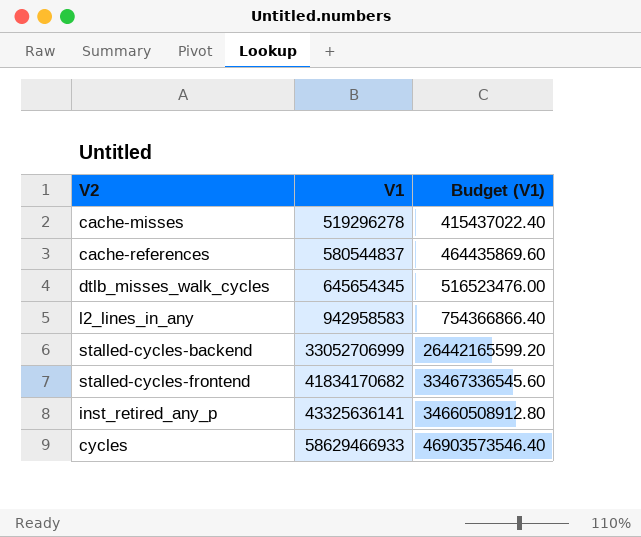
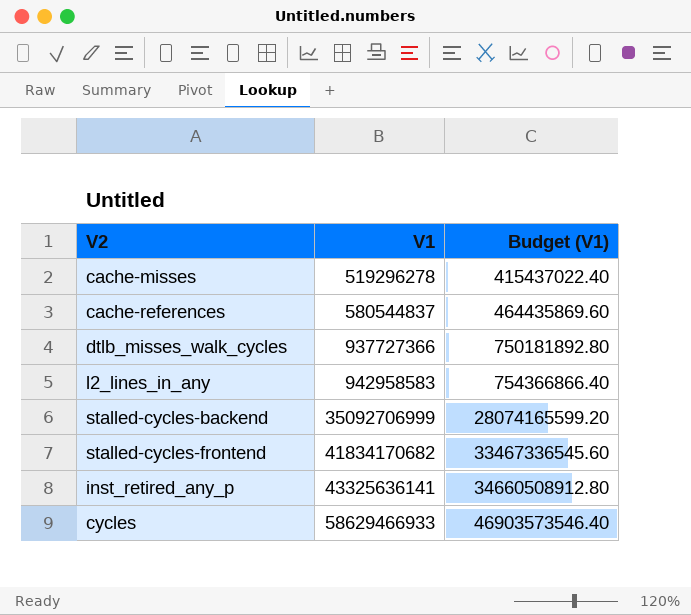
dtlb_misses_walk_cycles | V1: 645654345 -> 937727366
dtlb_misses_walk_cycles | Budget (V1): 516523476.00 -> 750181892.80
stalled-cycles-backend | V1: 33052706999 -> 35092706999
stalled-cycles-backend | Budget (V1): 26442165599.20 -> 28074165599.20

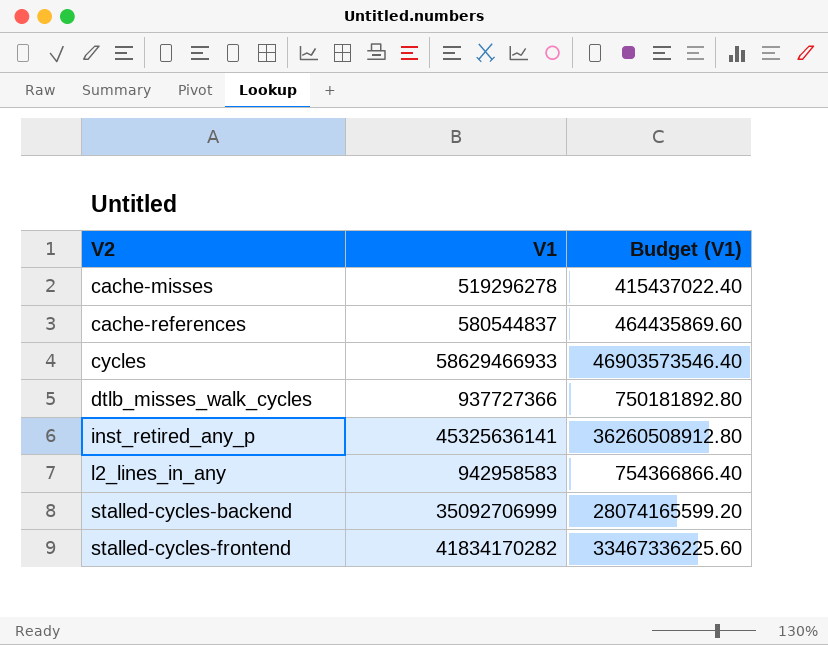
row order: V1 ascending -> V2 ascending
inst_retired_any_p | V1: 43325636141 -> 45325636141
inst_retired_any_p | Budget (V1): 34660508912.80 -> 36260508912.80
stalled-cycles-frontend | V1: 41834170682 -> 41834170282
stalled-cycles-frontend | Budget (V1): 33467336545.60 -> 33467336225.60

